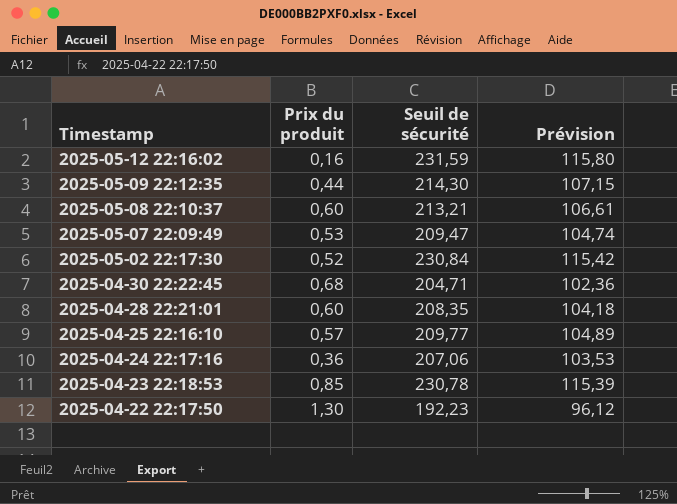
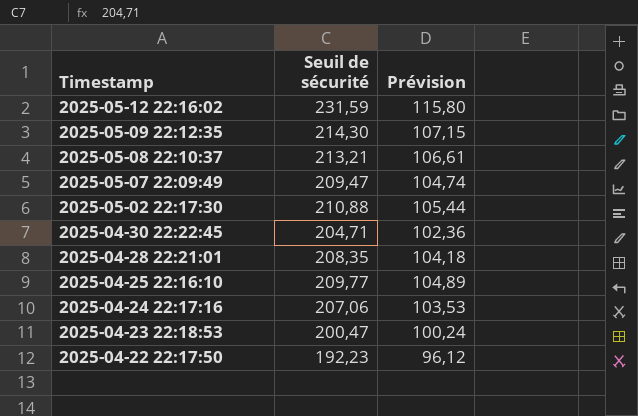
column Prix du produit | position: 2 -> none
2025-05-02 22:17:30 | Seuil de sécurité: 230,84 -> 210,88
2025-05-02 22:17:30 | Prévision: 115,42 -> 105,44
2025-04-23 22:18:53 | Seuil de sécurité: 230,78 -> 200,47
2025-04-23 22:18:53 | Prévision: 115,39 -> 100,24

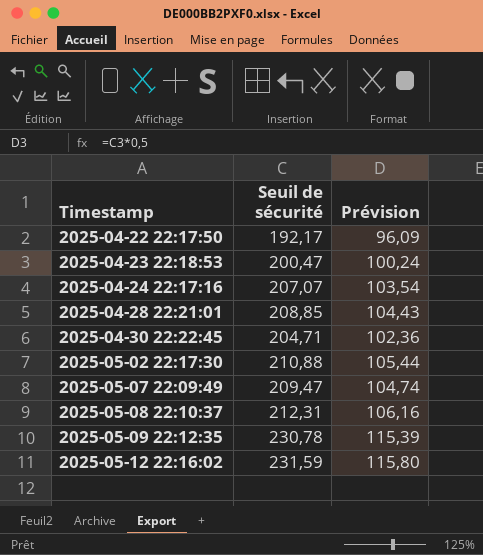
row order: Timestamp descending -> Timestamp ascending
row 2025-04-25 22:16:10: 209,77 | 104,89 -> none
2025-04-22 22:17:50 | Seuil de sécurité: 192,23 -> 192,17
2025-04-22 22:17:50 | Prévision: 96,12 -> 96,09
2025-04-24 22:17:16 | Seuil de sécurité: 207,06 -> 207,07
2025-04-24 22:17:16 | Prévision: 103,53 -> 103,54
2025-04-28 22:21:01 | Seuil de sécurité: 208,35 -> 208,85
2025-04-28 22:21:01 | Prévision: 104,18 -> 104,43
2025-05-08 22:10:37 | Seuil de sécurité: 213,21 -> 212,31
2025-05-08 22:10:37 | Prévision: 106,61 -> 106,16
2025-05-09 22:12:35 | Seuil de sécurité: 214,30 -> 230,78
2025-05-09 22:12:35 | Prévision: 107,15 -> 115,39

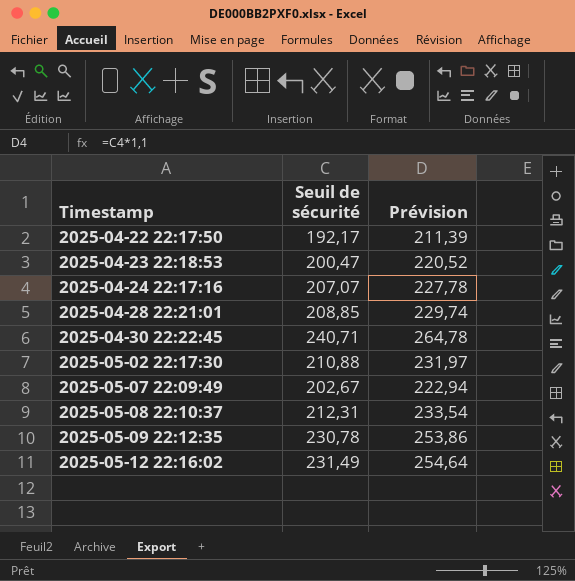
column Prévision | formula: [Seuil de sécurité] * 0,5 -> [Seuil de sécurité] * 1,1
2025-04-30 22:22:45 | Seuil de sécurité: 204,71 -> 240,71
2025-05-07 22:09:49 | Seuil de sécurité: 209,47 -> 202,67
2025-05-12 22:16:02 | Seuil de sécurité: 231,59 -> 231,49

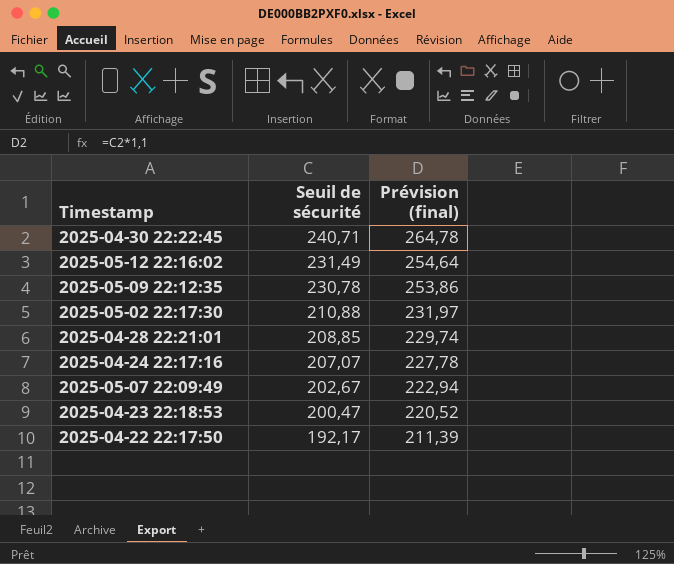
row order: Timestamp ascending -> Seuil de sécurité descending
column name: Prévision -> Prévision (final)
row 2025-05-08 22:10:37: 212,31 | 233,54 -> none

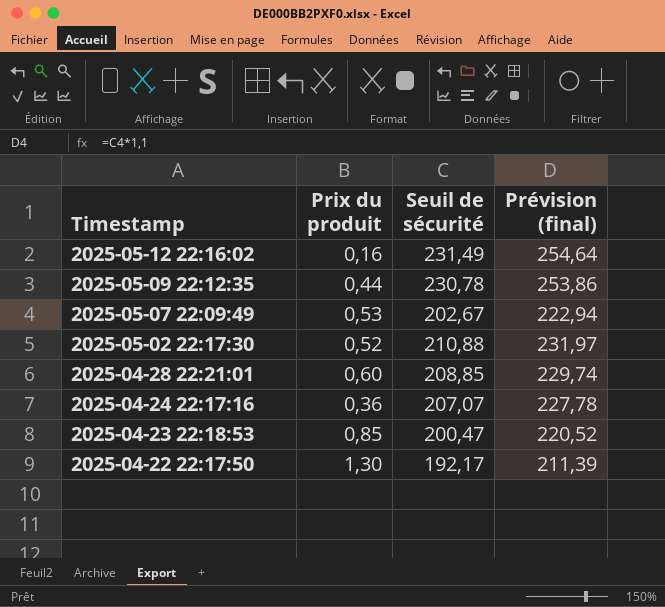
row order: Seuil de sécurité descending -> Timestamp descending
column Prix du produit | position: none -> 2
row 2025-04-30 22:22:45: 240,71 | 264,78 -> none

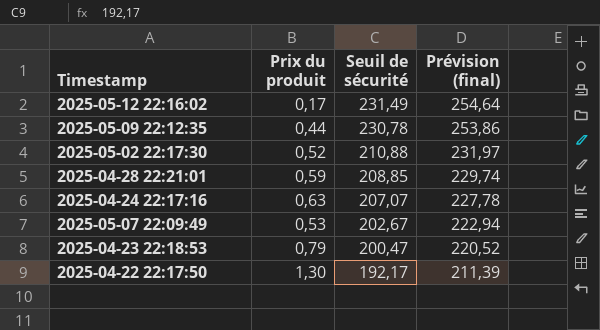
row order: Timestamp descending -> Seuil de sécurité descending
2025-05-12 22:16:02 | Prix du produit: 0,16 -> 0,17
2025-04-28 22:21:01 | Prix du produit: 0,60 -> 0,59
2025-04-24 22:17:16 | Prix du produit: 0,36 -> 0,63
2025-04-23 22:18:53 | Prix du produit: 0,85 -> 0,79

